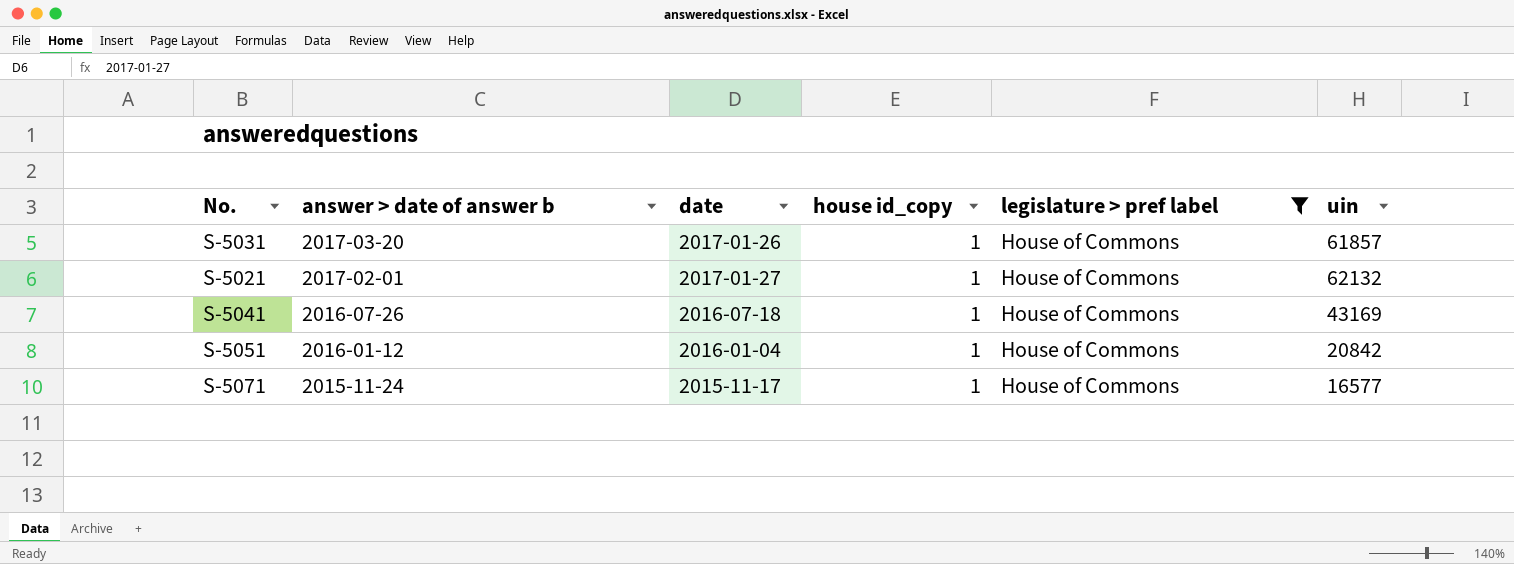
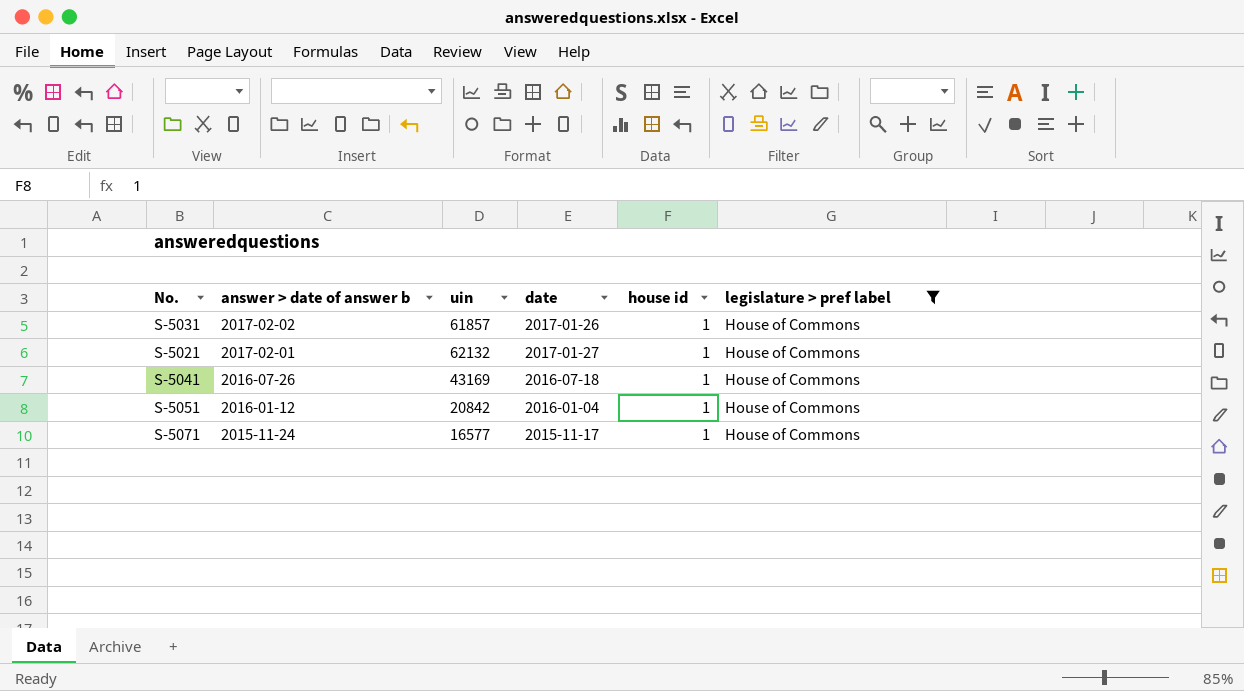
column uin | position: 6 -> 3
column name: house id_copy -> house id
S-5031 | answer > date of answer b: 2017-03-20 -> 2017-02-02

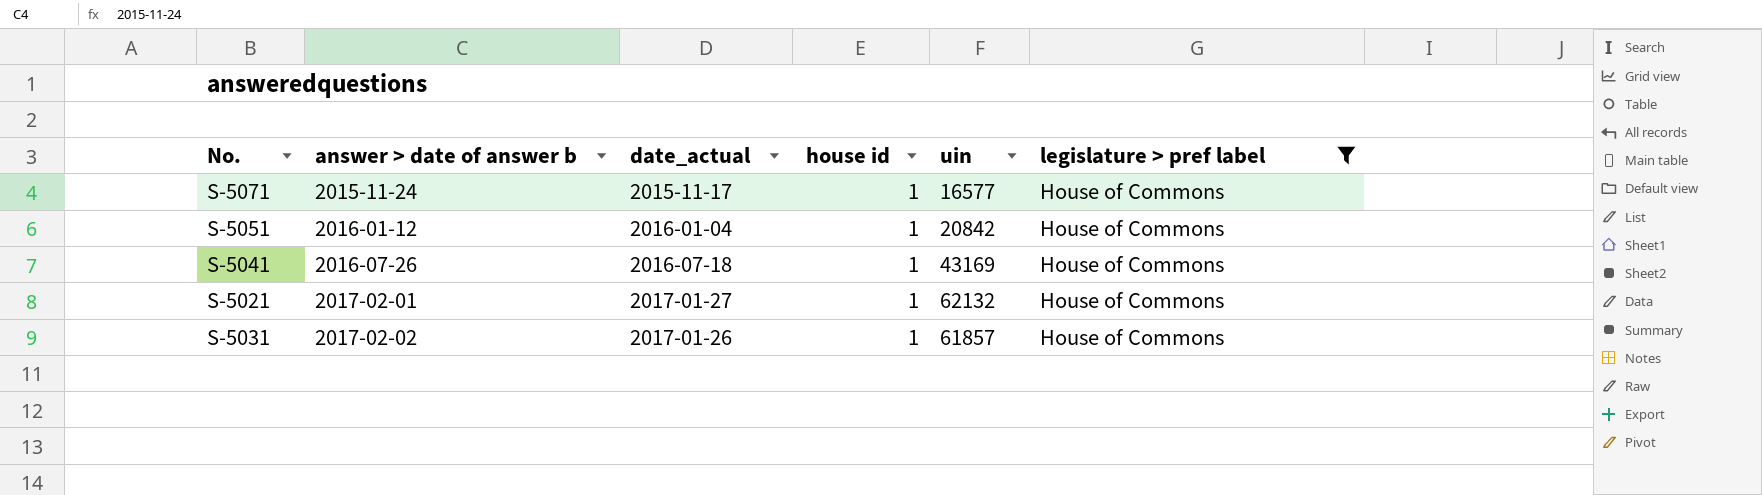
row order: answer > date of answer b descending -> answer > date of answer b ascending
column name: date -> date_actual
column uin | position: 3 -> 5

